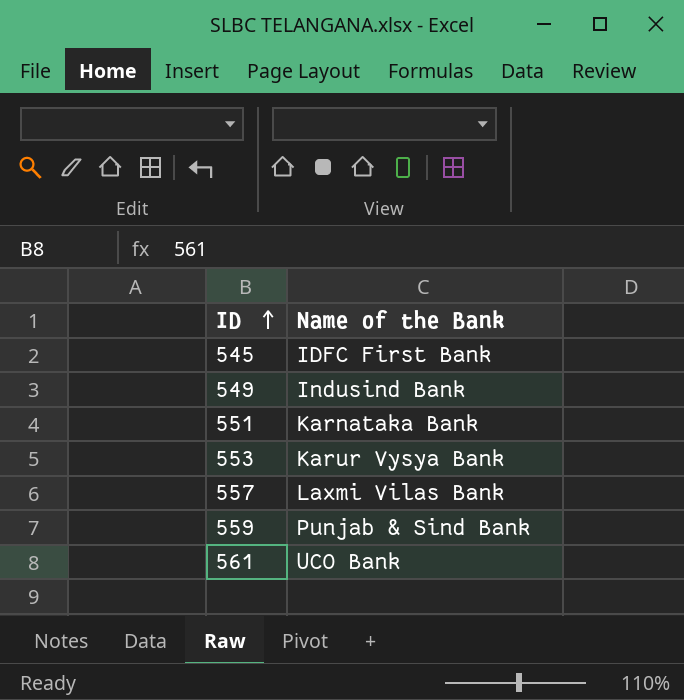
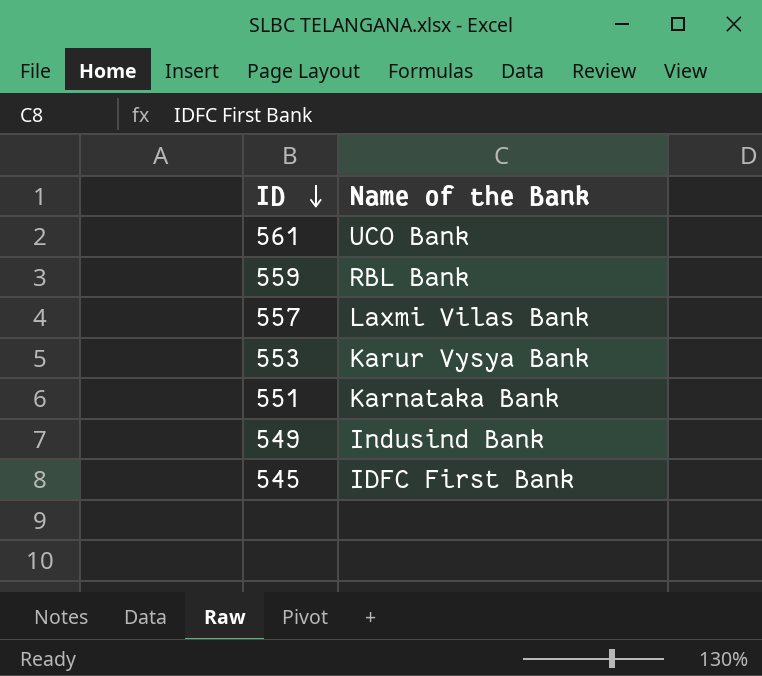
row order: ID ascending -> ID descending
559 | Name of the Bank: Punjab & Sind Bank -> RBL Bank

